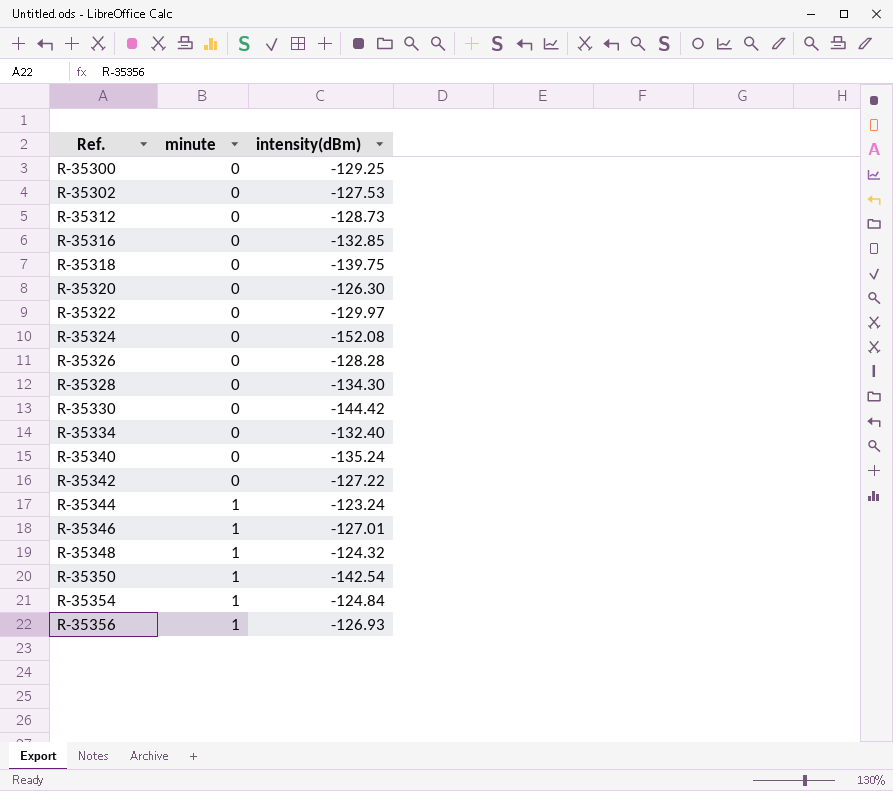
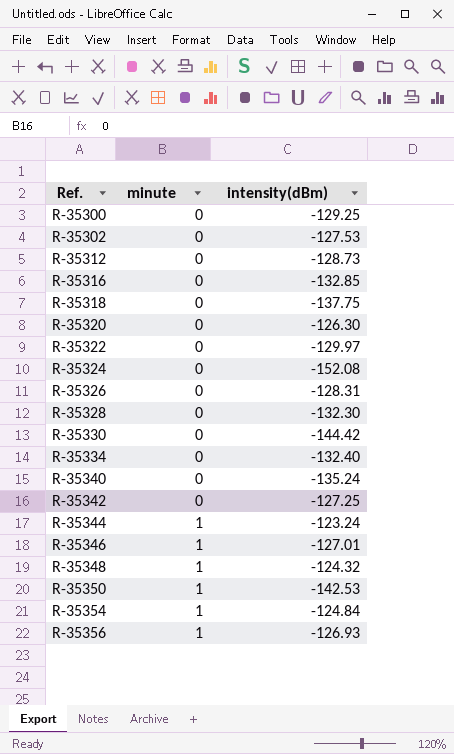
R-35318 | intensity(dBm): -139.75 -> -137.75
R-35326 | intensity(dBm): -128.28 -> -128.31
R-35328 | intensity(dBm): -134.30 -> -132.30
R-35342 | intensity(dBm): -127.22 -> -127.25
R-35350 | intensity(dBm): -142.54 -> -142.53

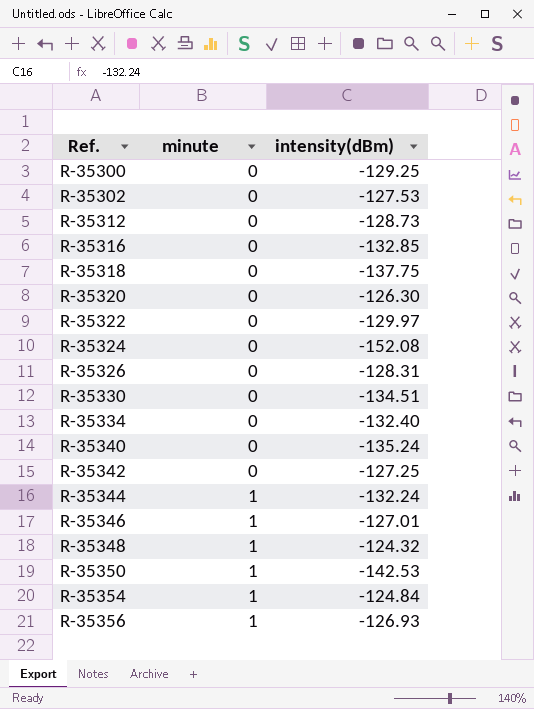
row R-35328: 0 | -132.30 -> none
R-35330 | intensity(dBm): -144.42 -> -134.51
R-35344 | intensity(dBm): -123.24 -> -132.24

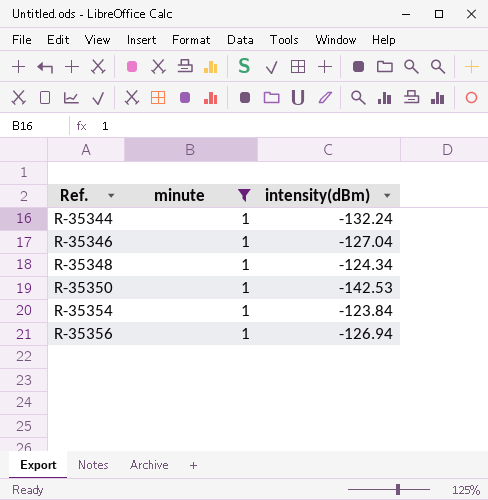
filter: none -> minute = 1
R-35346 | intensity(dBm): -127.01 -> -127.04
R-35348 | intensity(dBm): -124.32 -> -124.34
R-35354 | intensity(dBm): -124.84 -> -123.84
R-35356 | intensity(dBm): -126.93 -> -126.94

